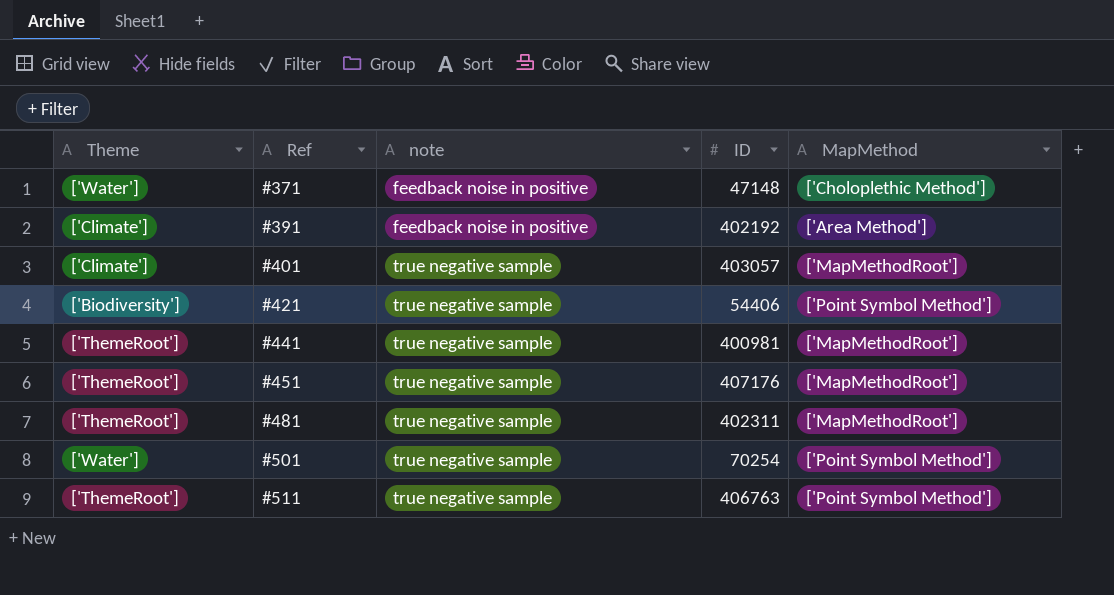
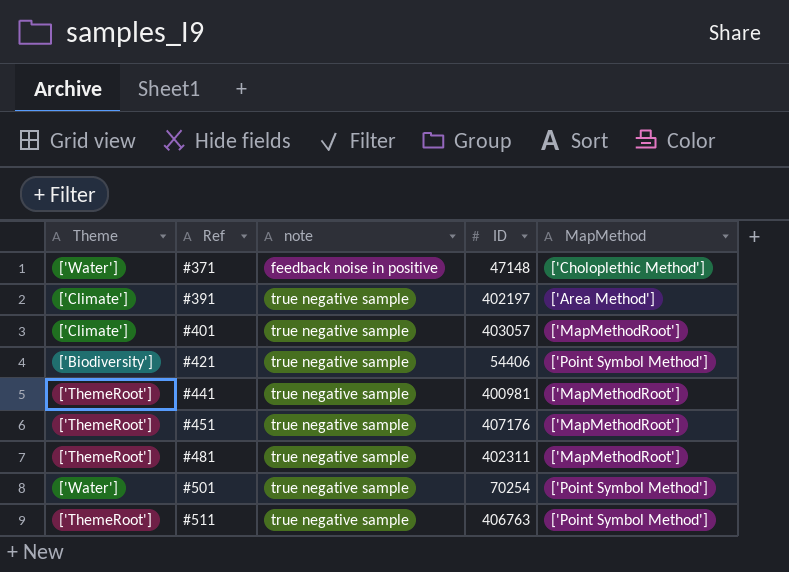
#391 | note: feedback noise in positive -> true negative sample
#391 | ID: 402192 -> 402197

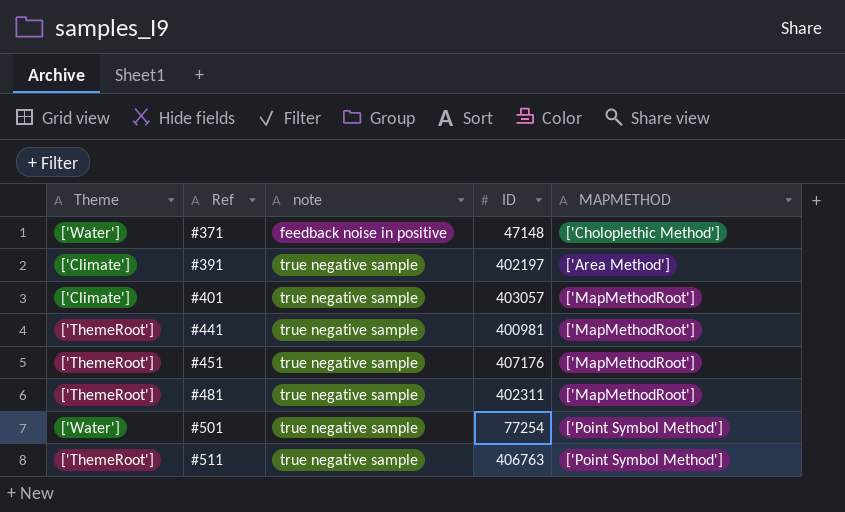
column name: MapMethod -> MAPMETHOD
row #421: ['Biodiversity'] | true negative sample | 54406 | ['Point Symbol Method'] -> none
#501 | ID: 70254 -> 77254

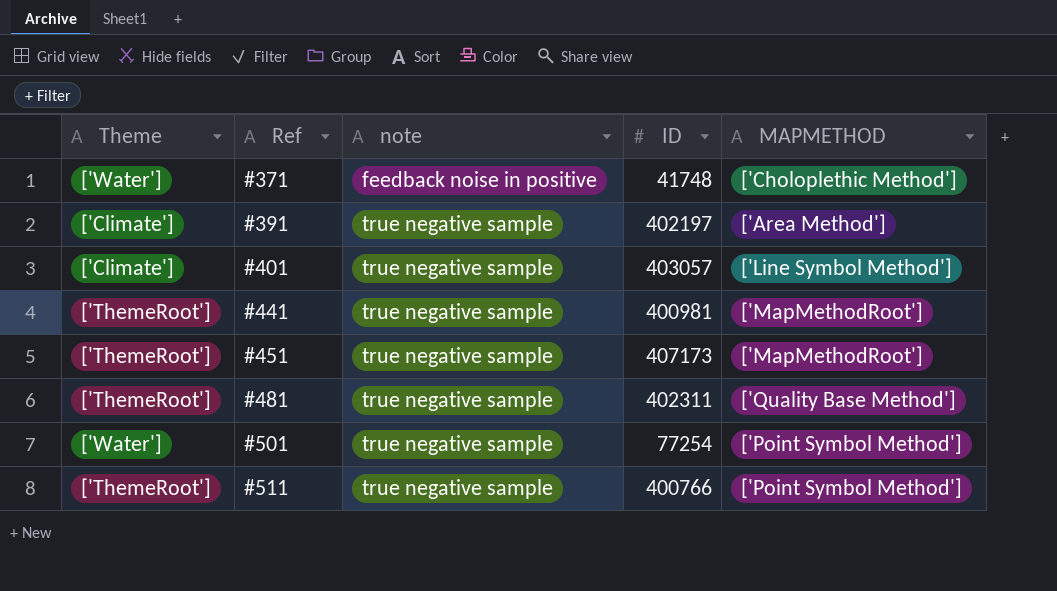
#371 | ID: 47148 -> 41748
#401 | MAPMETHOD: ['MapMethodRoot'] -> ['Line Symbol Method']
#451 | ID: 407176 -> 407173
#481 | MAPMETHOD: ['MapMethodRoot'] -> ['Quality Base Method']
#511 | ID: 406763 -> 400766

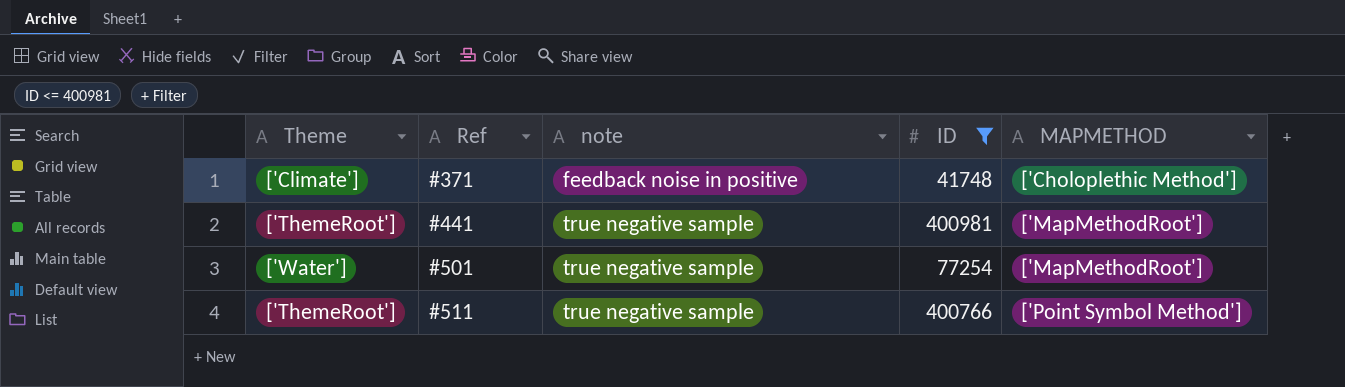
filter: none -> ID <= 400981
#371 | Theme: ['Water'] -> ['Climate']
#501 | MAPMETHOD: ['Point Symbol Method'] -> ['MapMethodRoot']

